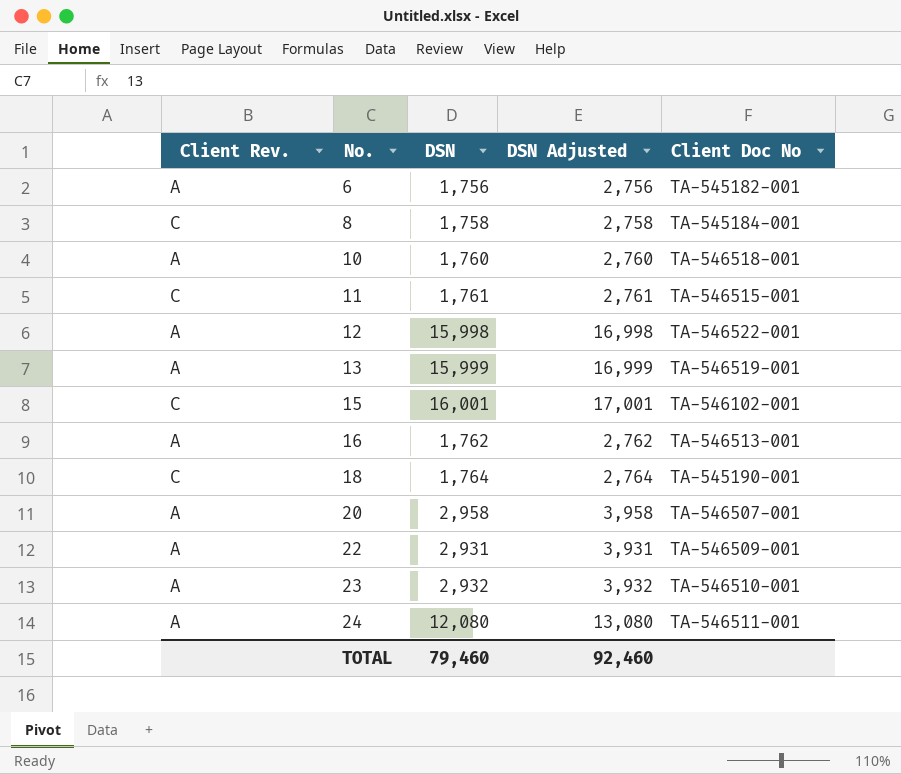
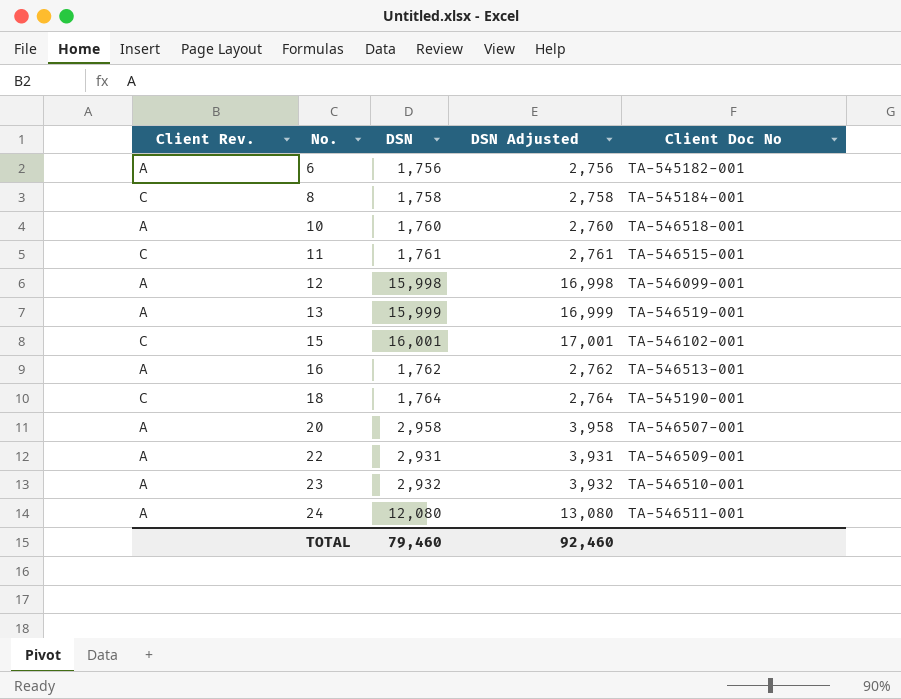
12 | Client Doc No: TA-546522-001 -> TA-546099-001

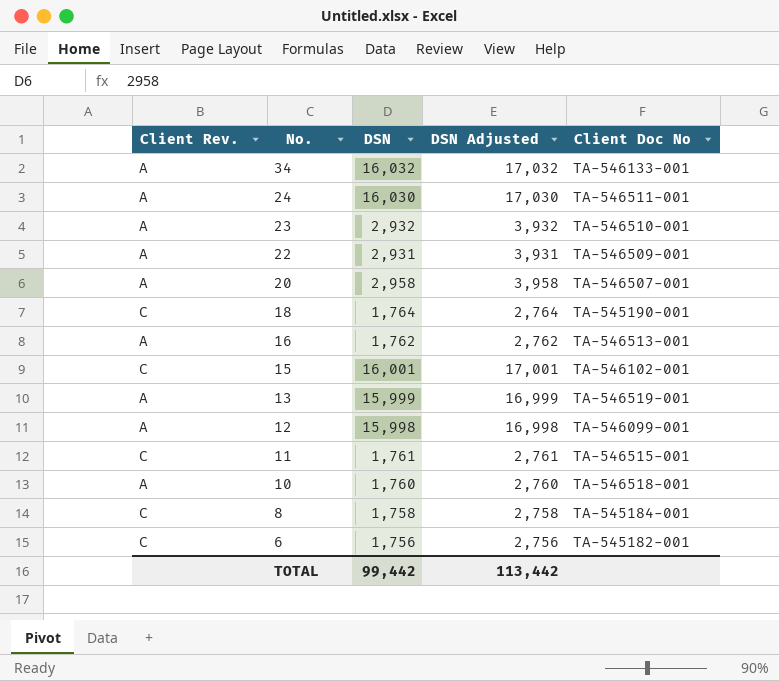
row order: No. ascending -> No. descending
row 34: none -> A | 16,032 | 17,032 | TA-546133-001
24 | DSN: 12,080 -> 16,030
24 | DSN Adjusted: 13,080 -> 17,030
6 | Client Rev.: A -> C
TOTAL | DSN: 79,460 -> 99,442
TOTAL | DSN Adjusted: 92,460 -> 113,442

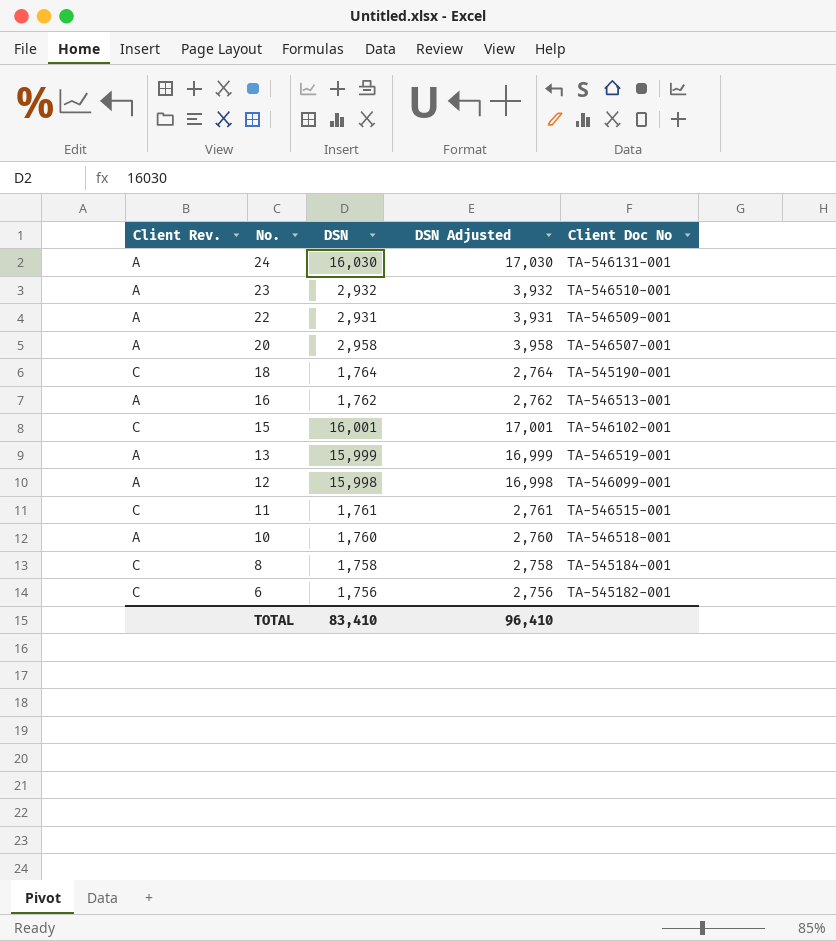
row 34: A | 16,032 | 17,032 | TA-546133-001 -> none
24 | Client Doc No: TA-546511-001 -> TA-546131-001
TOTAL | DSN: 99,442 -> 83,410
TOTAL | DSN Adjusted: 113,442 -> 96,410

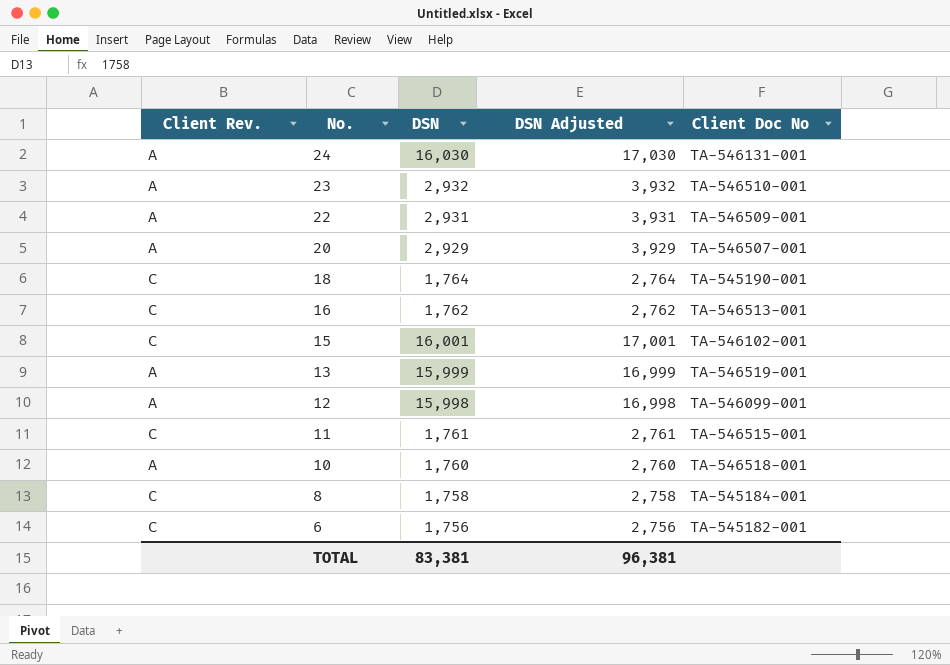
20 | DSN: 2,958 -> 2,929
20 | DSN Adjusted: 3,958 -> 3,929
16 | Client Rev.: A -> C
TOTAL | DSN: 83,410 -> 83,381
TOTAL | DSN Adjusted: 96,410 -> 96,381

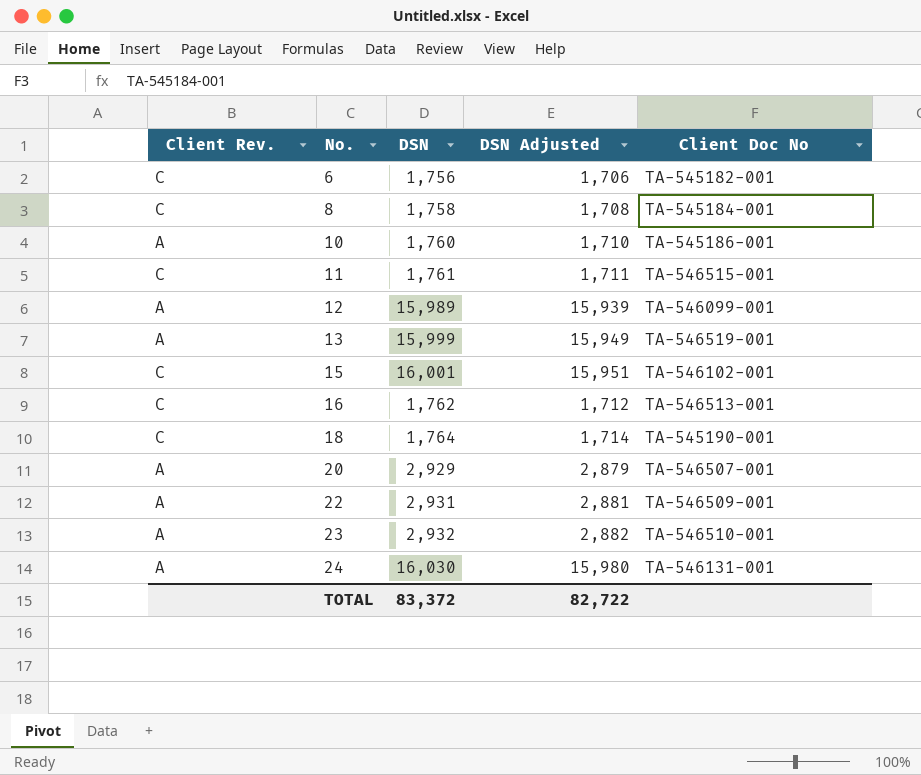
row order: No. descending -> No. ascending
column DSN Adjusted | formula: [DSN] + 1000 -> [DSN] - 50
10 | Client Doc No: TA-546518-001 -> TA-545186-001
12 | DSN: 15,998 -> 15,989
TOTAL | DSN: 83,381 -> 83,372
TOTAL | DSN Adjusted: 96,381 -> 82,722

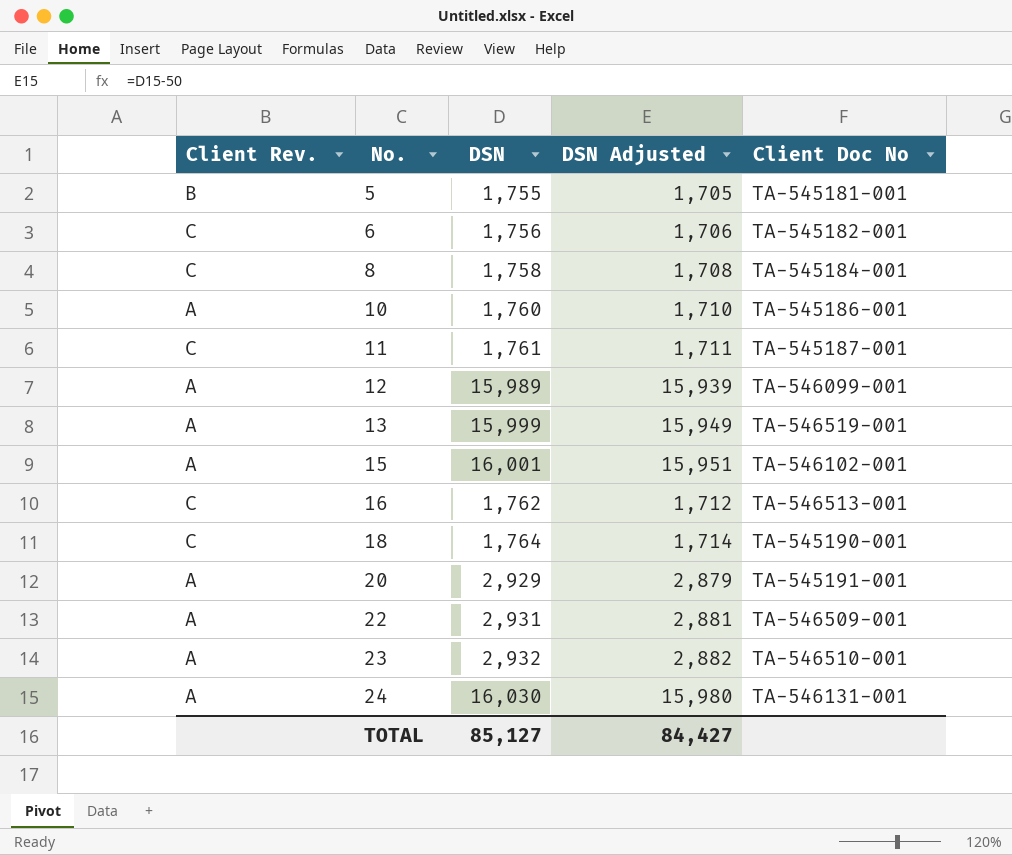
row 5: none -> B | 1,755 | 1,705 | TA-545181-001
11 | Client Doc No: TA-546515-001 -> TA-545187-001
15 | Client Rev.: C -> A
20 | Client Doc No: TA-546507-001 -> TA-545191-001
TOTAL | DSN: 83,372 -> 85,127
TOTAL | DSN Adjusted: 82,722 -> 84,427

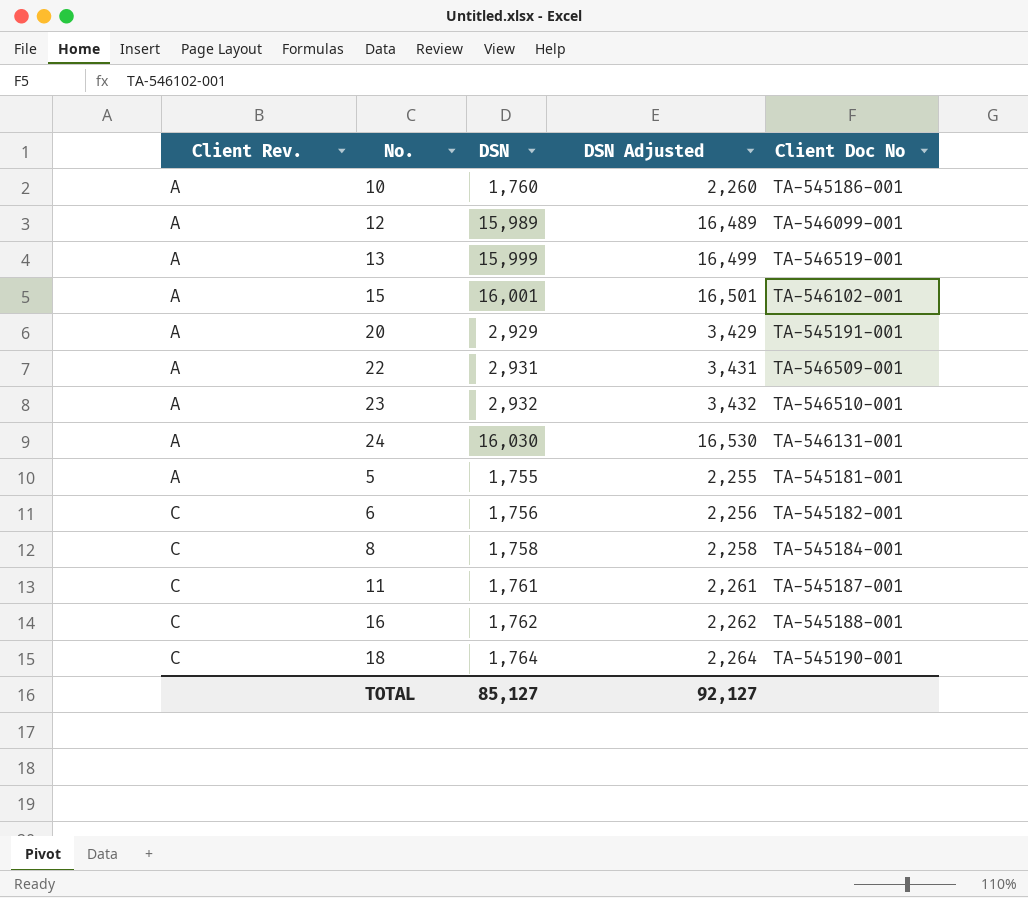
row order: No. ascending -> Client Rev. ascending
column DSN Adjusted | formula: [DSN] - 50 -> [DSN] + 500
5 | Client Rev.: B -> A
16 | Client Doc No: TA-546513-001 -> TA-545188-001
TOTAL | DSN Adjusted: 84,427 -> 92,127

